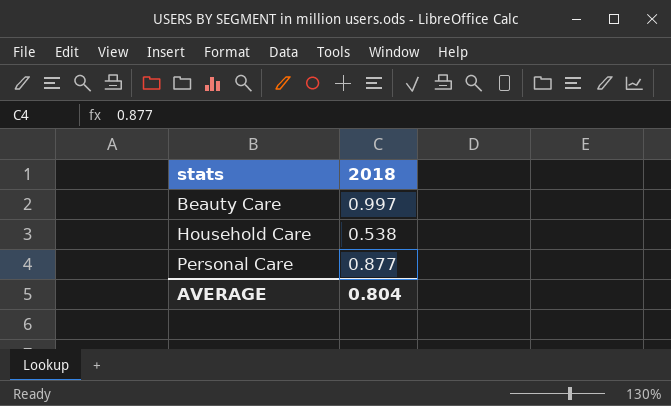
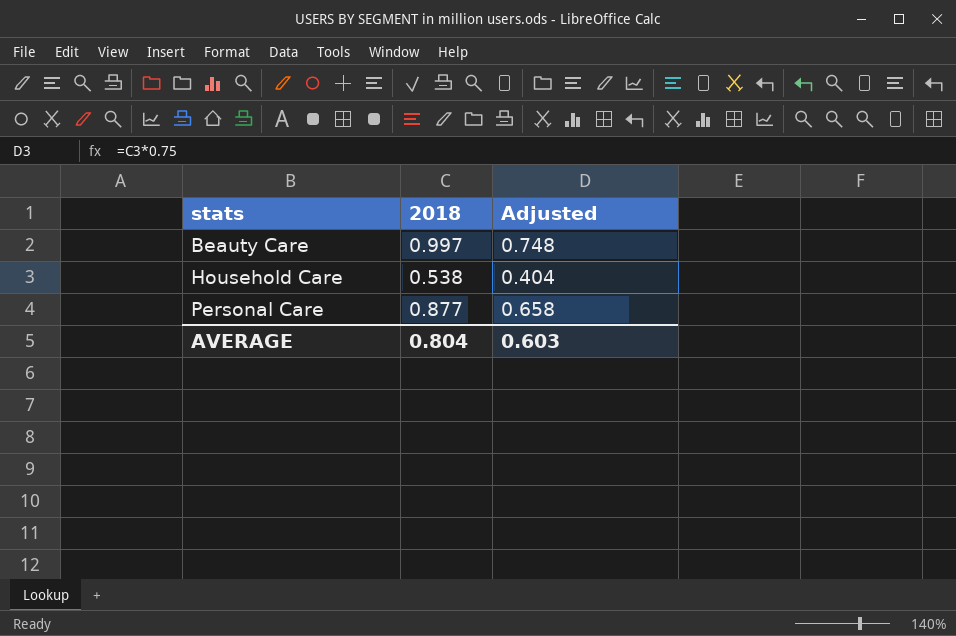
column Adjusted | formula: none -> [2018] * 0.75

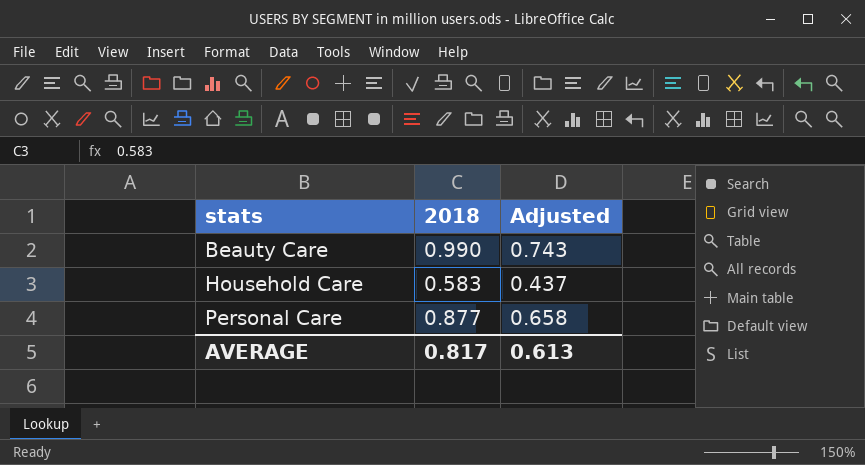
Beauty Care | 2018: 0.997 -> 0.990
Beauty Care | Adjusted: 0.748 -> 0.743
Household Care | 2018: 0.538 -> 0.583
Household Care | Adjusted: 0.404 -> 0.437
AVERAGE | 2018: 0.804 -> 0.817
AVERAGE | Adjusted: 0.603 -> 0.613

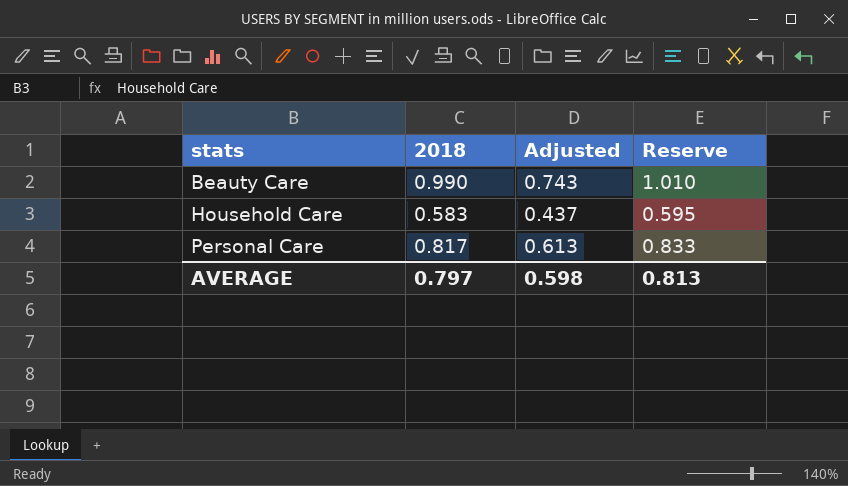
column Reserve | formula: none -> [2018] * 1.02
Personal Care | 2018: 0.877 -> 0.817
Personal Care | Adjusted: 0.658 -> 0.613
AVERAGE | 2018: 0.817 -> 0.797
AVERAGE | Adjusted: 0.613 -> 0.598

